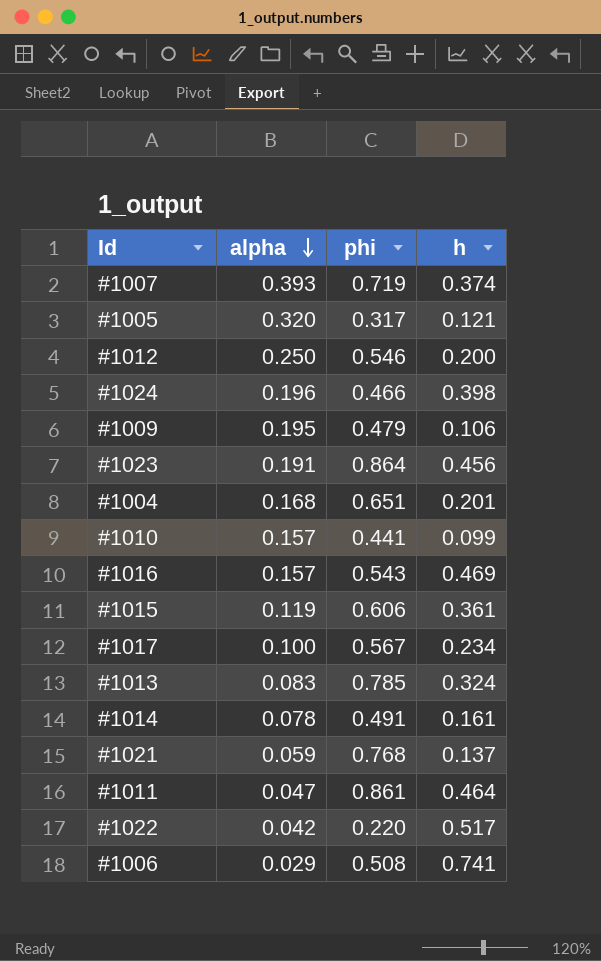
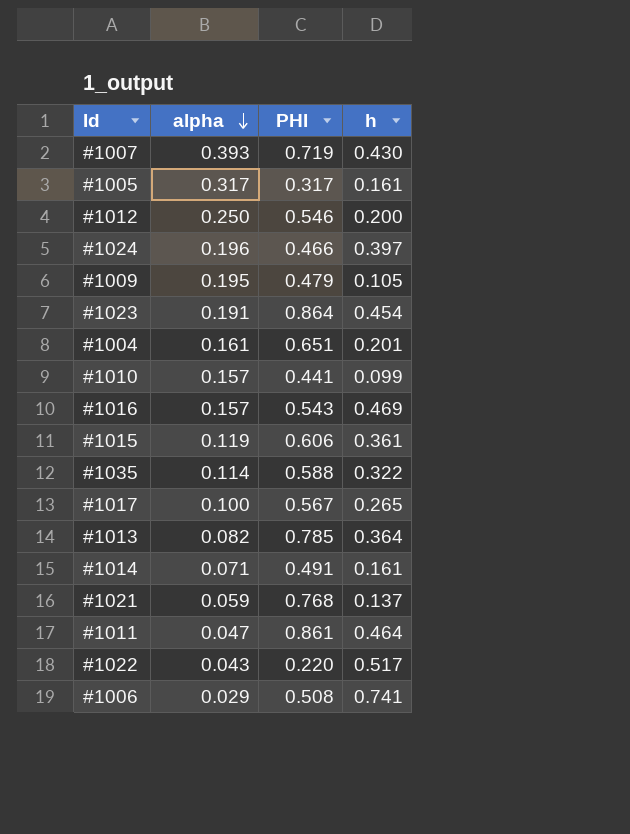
column name: phi -> PHI
#1007 | h: 0.374 -> 0.430
#1005 | alpha: 0.320 -> 0.317
#1005 | h: 0.121 -> 0.161
#1024 | h: 0.398 -> 0.397
#1009 | h: 0.106 -> 0.105
#1023 | h: 0.456 -> 0.454
#1004 | alpha: 0.168 -> 0.161
row #1035: none -> 0.114 | 0.588 | 0.322
#1017 | h: 0.234 -> 0.265
#1013 | alpha: 0.083 -> 0.082
#1013 | h: 0.324 -> 0.364
#1014 | alpha: 0.078 -> 0.071
#1022 | alpha: 0.042 -> 0.043

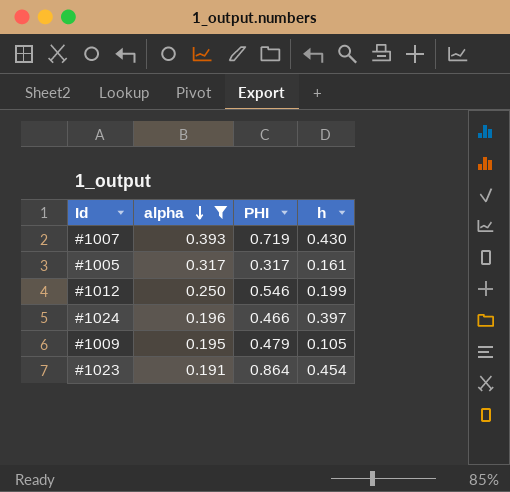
filter: none -> alpha >= 0.191
#1012 | h: 0.200 -> 0.199

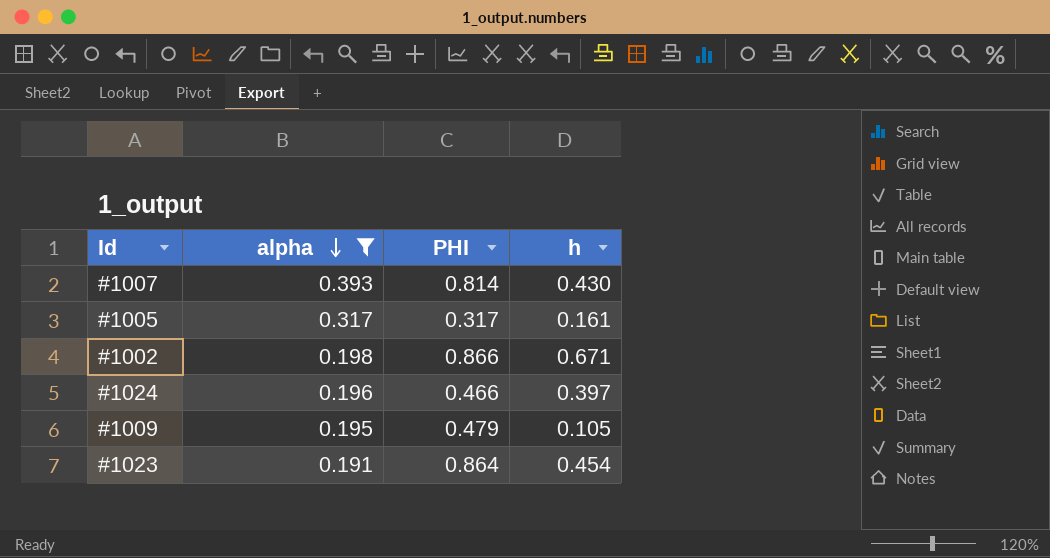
row #1012: 0.250 | 0.546 | 0.199 -> none
#1007 | PHI: 0.719 -> 0.814
row #1002: none -> 0.198 | 0.866 | 0.671

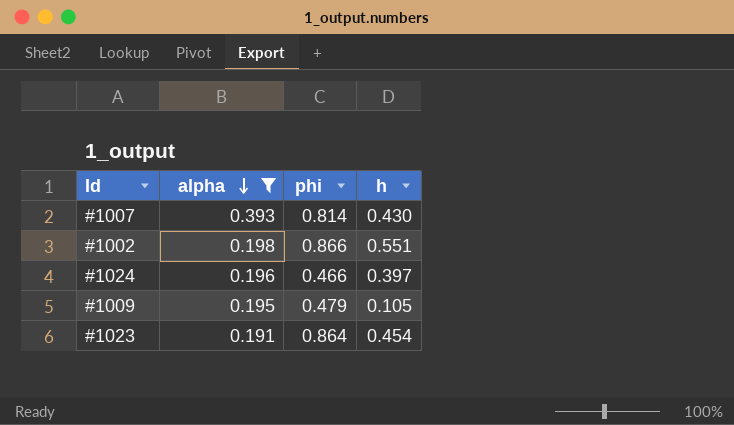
column name: PHI -> phi
row #1005: 0.317 | 0.317 | 0.161 -> none
#1002 | h: 0.671 -> 0.551

